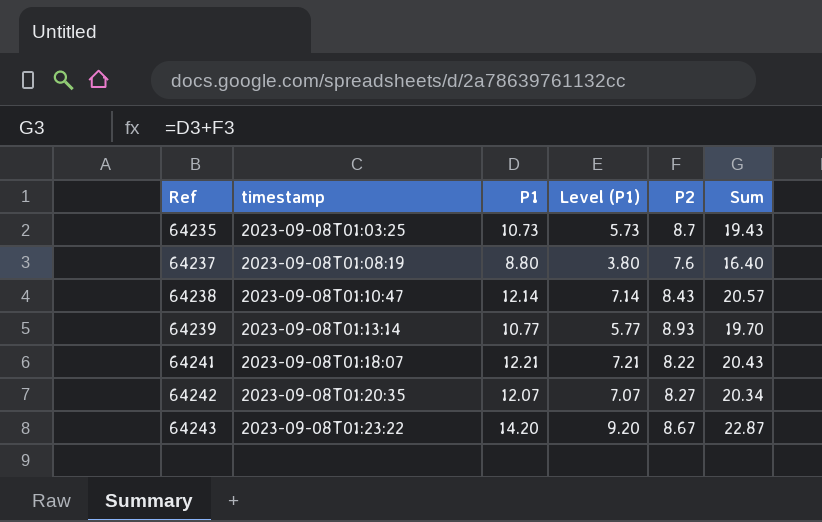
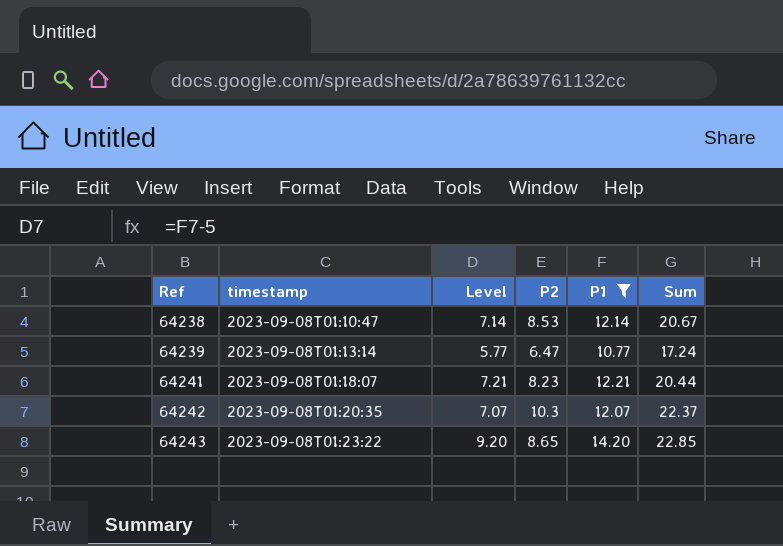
filter: none -> P1 >= 10.77
column name: Level (P1) -> Level
column P1 | position: 3 -> 5
64238 | P2: 8.43 -> 8.53
64238 | Sum: 20.57 -> 20.67
64239 | P2: 8.93 -> 6.47
64239 | Sum: 19.70 -> 17.24
64241 | P2: 8.22 -> 8.23
64241 | Sum: 20.43 -> 20.44
64242 | P2: 8.27 -> 10.3
64242 | Sum: 20.34 -> 22.37
64243 | P2: 8.67 -> 8.65
64243 | Sum: 22.87 -> 22.85

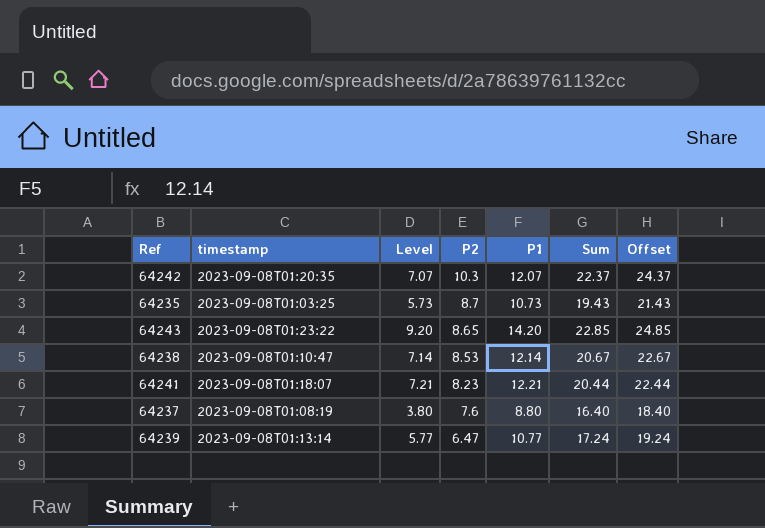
filter: P1 >= 10.77 -> none
row order: Ref ascending -> P2 descending
column Offset | formula: none -> [Sum] + 2

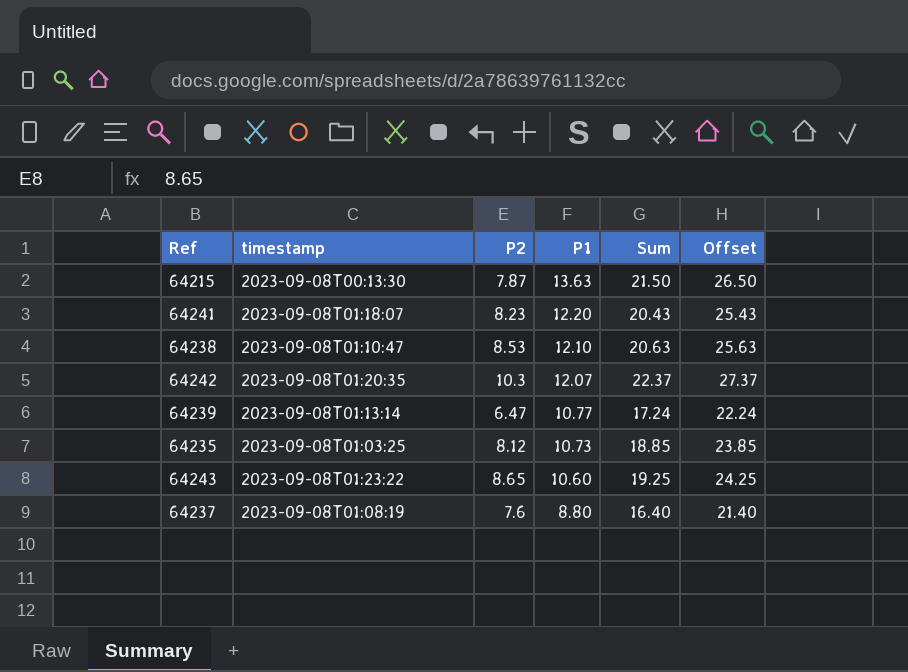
row order: P2 descending -> P1 descending
column Level | formula: [P1] - 5 -> none
column Offset | formula: [Sum] + 2 -> [Sum] + 5
row 64215: none -> 2023-09-08T00:13:30 | 7.87 | 13.63 | 21.50 | 26.50
64241 | P1: 12.21 -> 12.20
64241 | Sum: 20.44 -> 20.43
64238 | P1: 12.14 -> 12.10
64238 | Sum: 20.67 -> 20.63
64235 | P2: 8.7 -> 8.12
64235 | Sum: 19.43 -> 18.85
64243 | P1: 14.20 -> 10.60
64243 | Sum: 22.85 -> 19.25

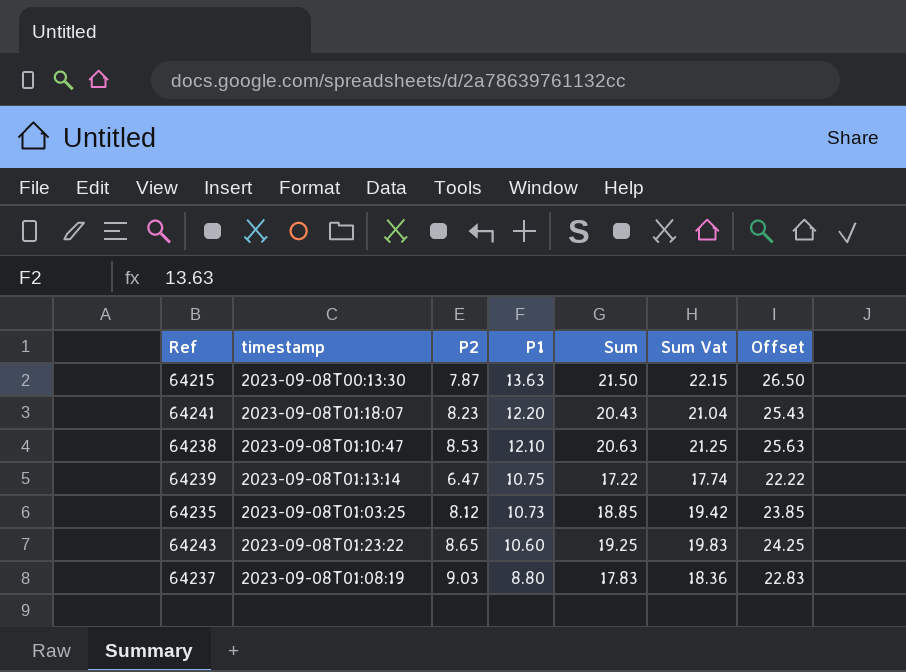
column Sum Vat | formula: none -> [Sum] * 1.03
row 64242: 2023-09-08T01:20:35 | 10.3 | 12.07 | 22.37 | 27.37 -> none
64239 | P1: 10.77 -> 10.75
64239 | Sum: 17.24 -> 17.22
64239 | Offset: 22.24 -> 22.22
64237 | P2: 7.6 -> 9.03
64237 | Sum: 16.40 -> 17.83
64237 | Offset: 21.40 -> 22.83

